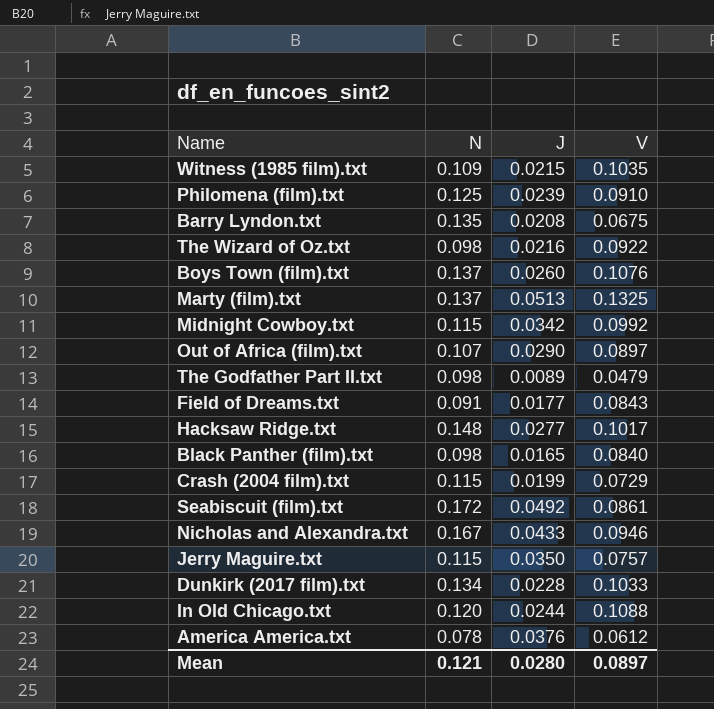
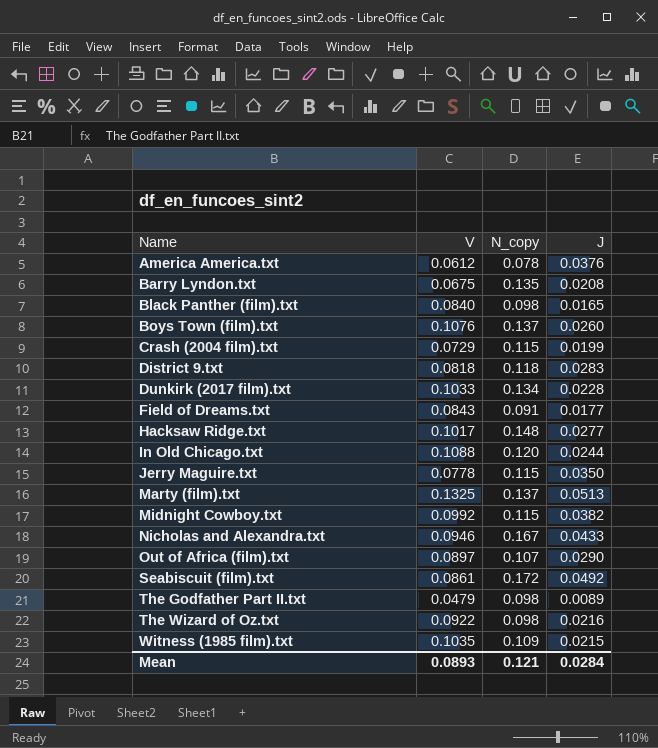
row order: none -> Name ascending
column V | position: 4 -> 2
column name: N -> N_copy
row Philomena (film).txt: 0.125 | 0.0239 | 0.0910 -> none
row District 9.txt: none -> 0.0818 | 0.118 | 0.0283
Jerry Maguire.txt | V: 0.0757 -> 0.0778
Midnight Cowboy.txt | J: 0.0342 -> 0.0382
Mean | V: 0.0897 -> 0.0893
Mean | J: 0.0280 -> 0.0284

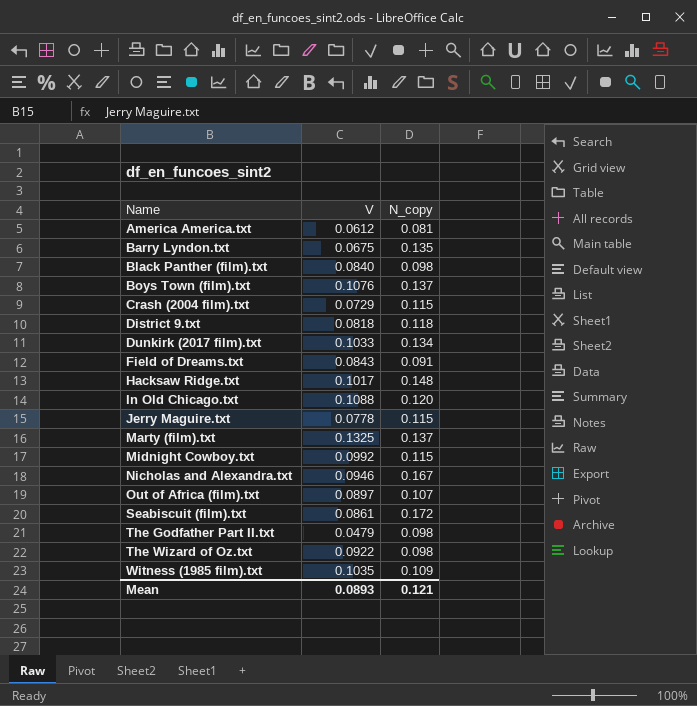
column J | position: 4 -> none
America America.txt | N_copy: 0.078 -> 0.081

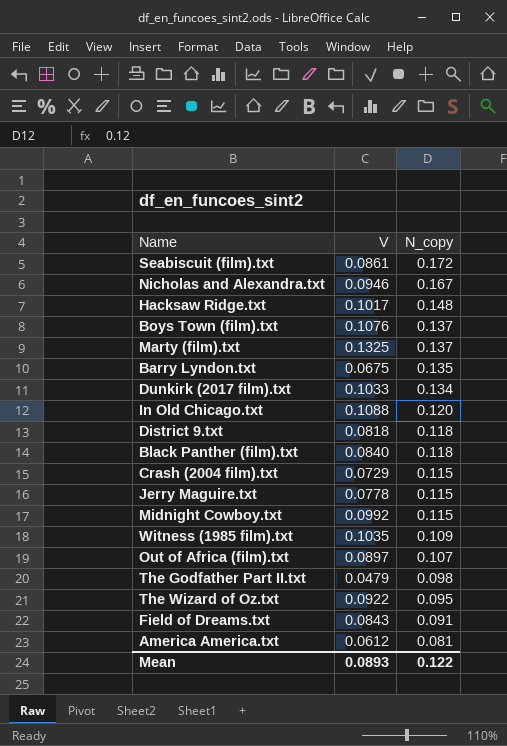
row order: Name ascending -> N_copy descending
Black Panther (film).txt | N_copy: 0.098 -> 0.118
The Wizard of Oz.txt | N_copy: 0.098 -> 0.095
Mean | N_copy: 0.121 -> 0.122

